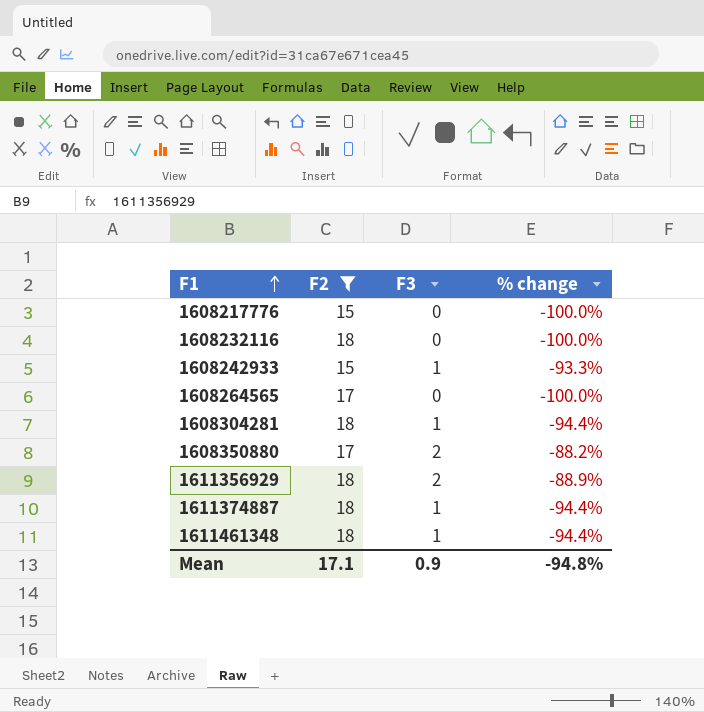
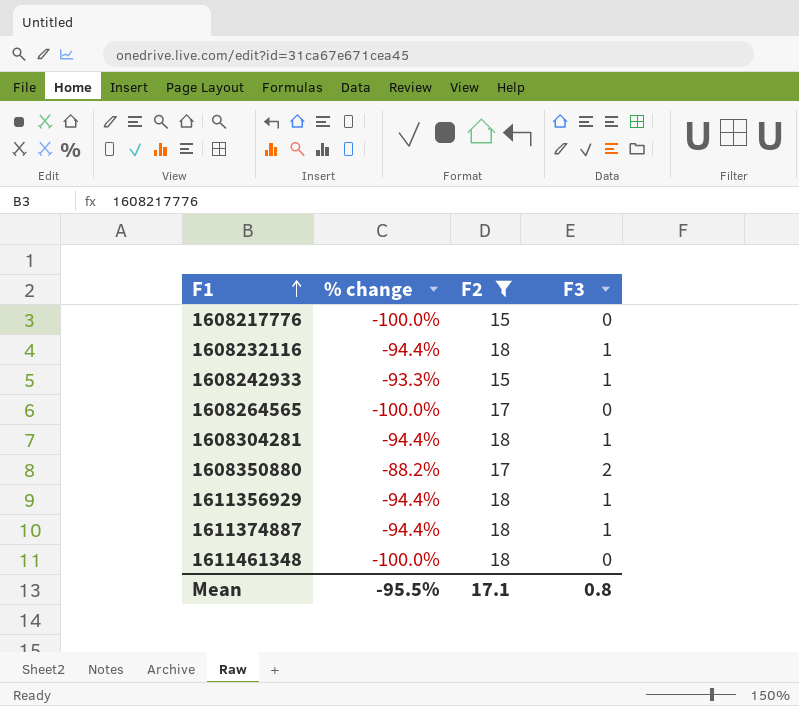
column % change | position: 4 -> 2
1608232116 | % change: -100.0% -> -94.4%
1608232116 | F3: 0 -> 1
1611356929 | % change: -88.9% -> -94.4%
1611356929 | F3: 2 -> 1
1611461348 | % change: -94.4% -> -100.0%
1611461348 | F3: 1 -> 0
Mean | % change: -94.8% -> -95.5%
Mean | F3: 0.9 -> 0.8

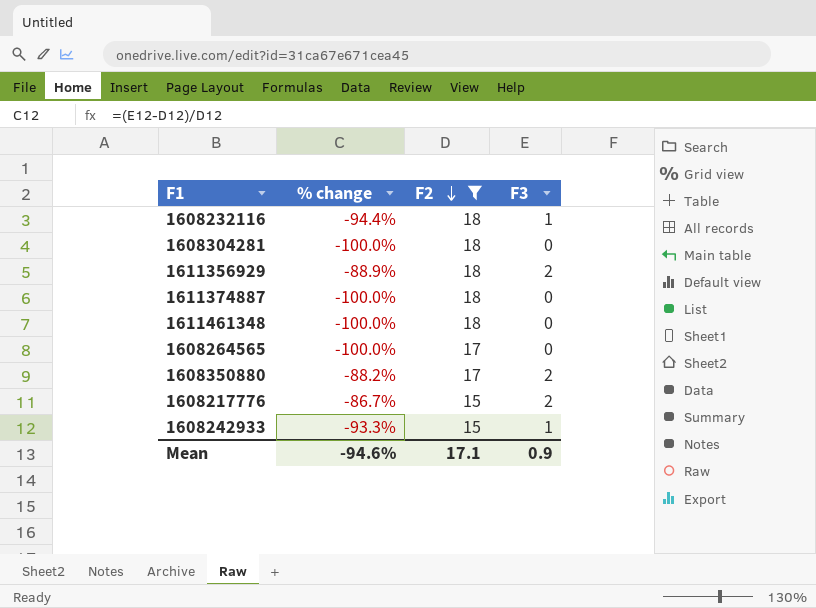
row order: F1 ascending -> F2 descending
1608304281 | % change: -94.4% -> -100.0%
1608304281 | F3: 1 -> 0
1611356929 | % change: -94.4% -> -88.9%
1611356929 | F3: 1 -> 2
1611374887 | % change: -94.4% -> -100.0%
1611374887 | F3: 1 -> 0
1608217776 | % change: -100.0% -> -86.7%
1608217776 | F3: 0 -> 2
Mean | % change: -95.5% -> -94.6%
Mean | F3: 0.8 -> 0.9

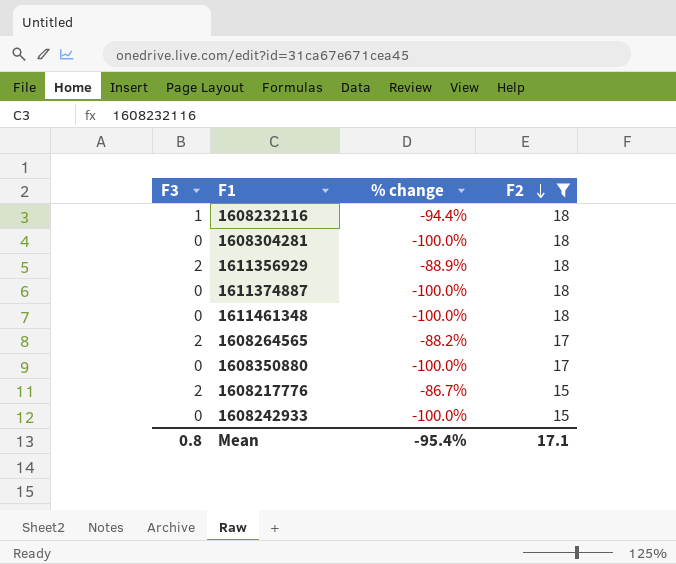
column F3 | position: 4 -> 1
1608264565 | F3: 0 -> 2
1608264565 | % change: -100.0% -> -88.2%
1608350880 | F3: 2 -> 0
1608350880 | % change: -88.2% -> -100.0%
1608242933 | F3: 1 -> 0
1608242933 | % change: -93.3% -> -100.0%
Mean | F3: 0.9 -> 0.8
Mean | % change: -94.6% -> -95.4%

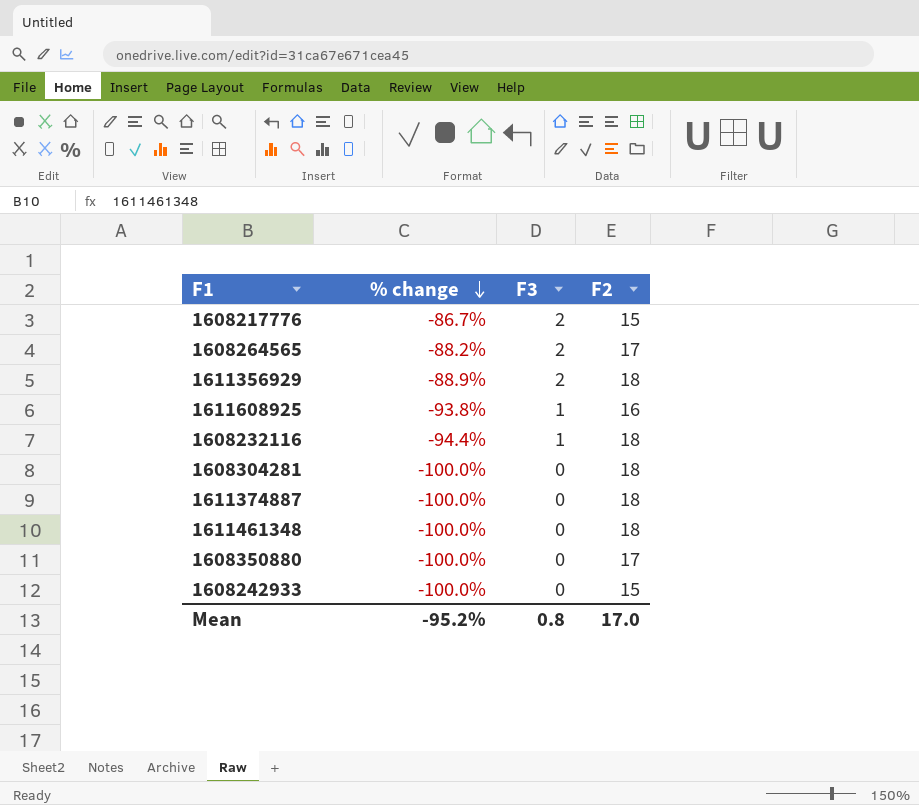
filter: F2 != 16 -> none
row order: F2 descending -> % change descending
column F3 | position: 1 -> 3
Mean | % change: -95.4% -> -95.2%
Mean | F2: 17.1 -> 17.0

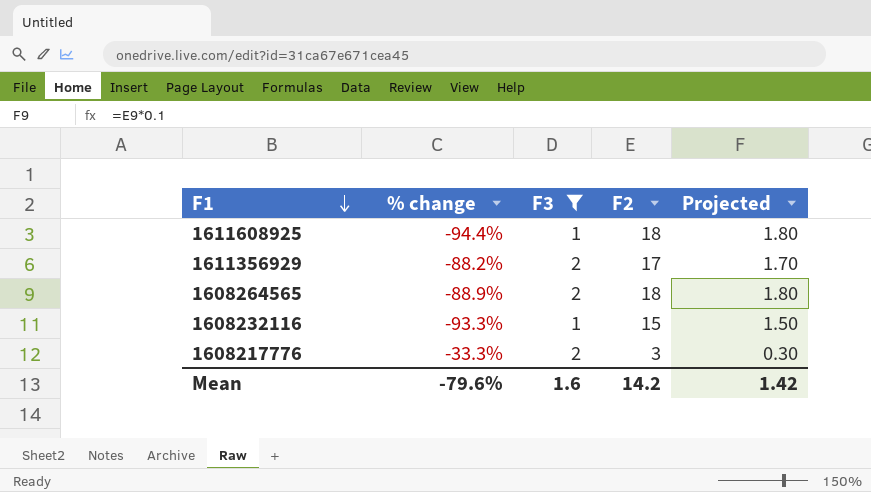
filter: none -> F3 != 0
row order: % change descending -> F1 descending
column Projected | formula: none -> [F2] * 0.1
1611608925 | % change: -93.8% -> -94.4%
1611608925 | F2: 16 -> 18
1611356929 | % change: -88.9% -> -88.2%
1611356929 | F2: 18 -> 17
1608264565 | % change: -88.2% -> -88.9%
1608264565 | F2: 17 -> 18
1608232116 | % change: -94.4% -> -93.3%
1608232116 | F2: 18 -> 15
1608217776 | % change: -86.7% -> -33.3%
1608217776 | F2: 15 -> 3
Mean | % change: -95.2% -> -79.6%
Mean | F3: 0.8 -> 1.6
Mean | F2: 17.0 -> 14.2

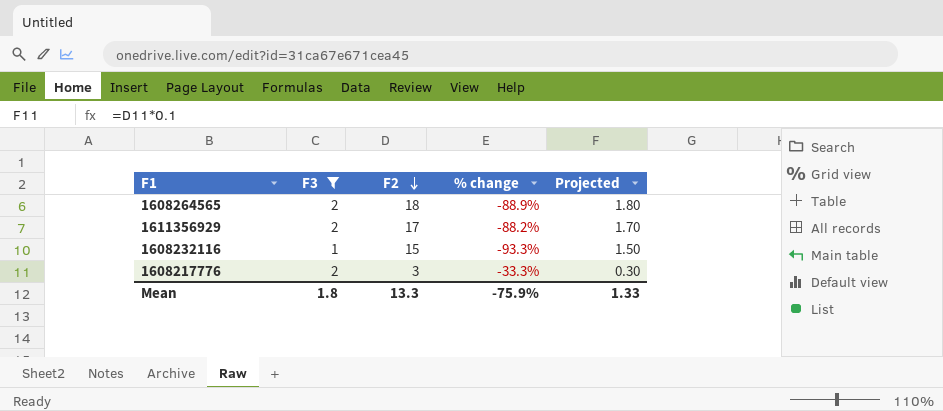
row order: F1 descending -> F2 descending
column % change | position: 2 -> 4
row 1611608925: -94.4% | 1 | 18 | 1.80 -> none
Mean | F3: 1.6 -> 1.8
Mean | F2: 14.2 -> 13.3
Mean | % change: -79.6% -> -75.9%
Mean | Projected: 1.42 -> 1.33

